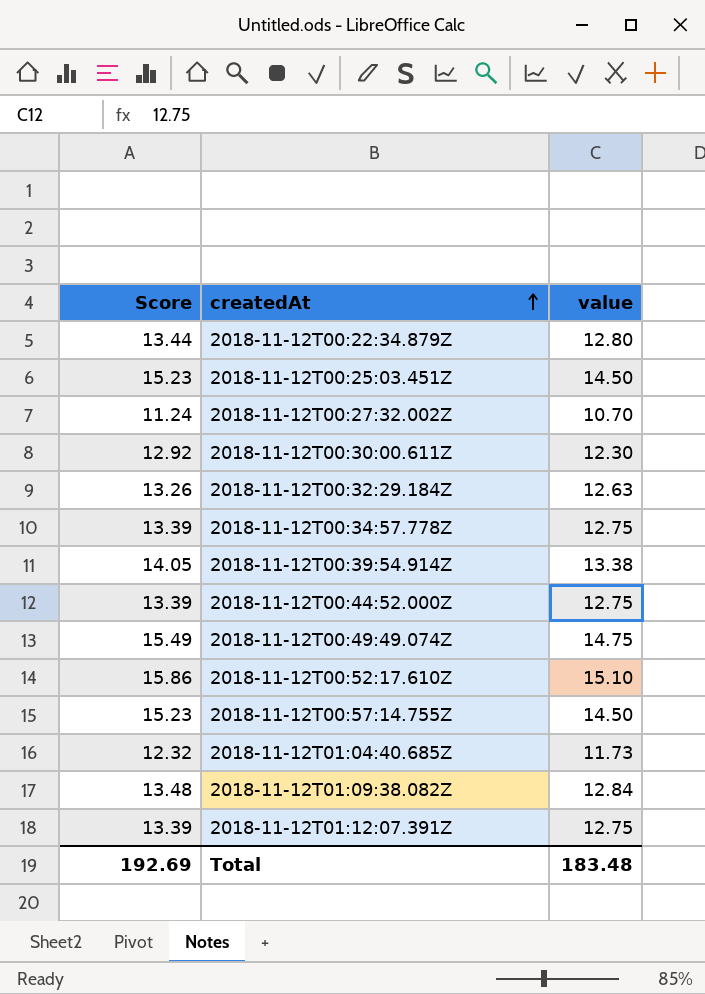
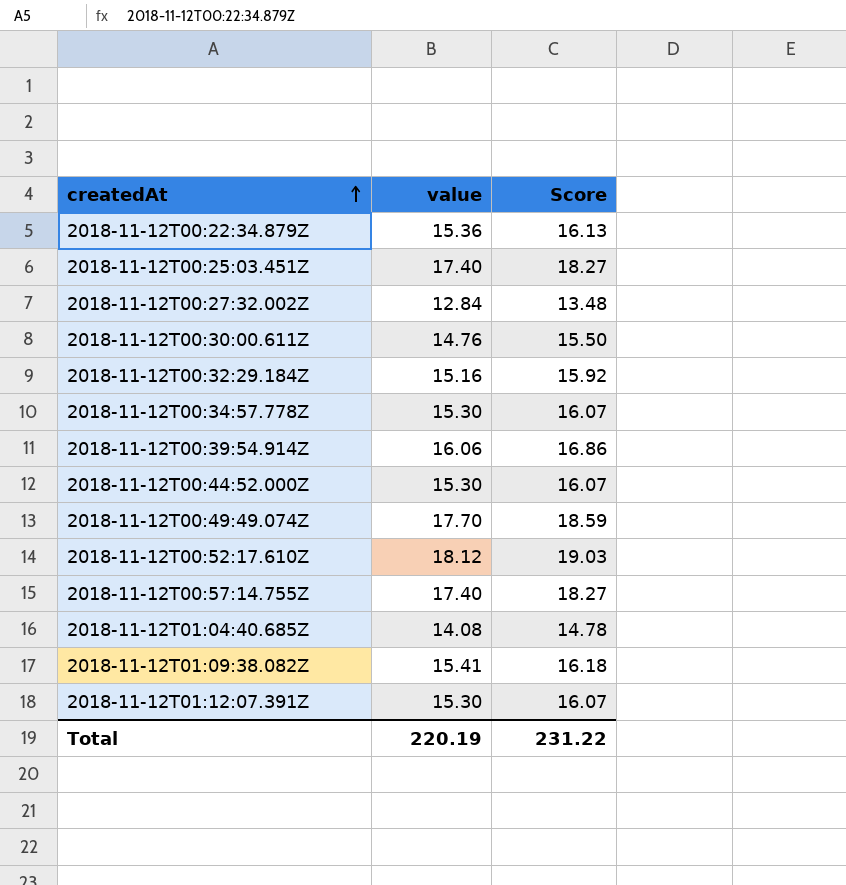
column Score | position: 1 -> 3
2018-11-12T00:22:34.879Z | value: 12.80 -> 15.36
2018-11-12T00:22:34.879Z | Score: 13.44 -> 16.13
2018-11-12T00:25:03.451Z | value: 14.50 -> 17.40
2018-11-12T00:25:03.451Z | Score: 15.23 -> 18.27
2018-11-12T00:27:32.002Z | value: 10.70 -> 12.84
2018-11-12T00:27:32.002Z | Score: 11.24 -> 13.48
2018-11-12T00:30:00.611Z | value: 12.30 -> 14.76
2018-11-12T00:30:00.611Z | Score: 12.92 -> 15.50
2018-11-12T00:32:29.184Z | value: 12.63 -> 15.16
2018-11-12T00:32:29.184Z | Score: 13.26 -> 15.92
2018-11-12T00:34:57.778Z | value: 12.75 -> 15.30
2018-11-12T00:34:57.778Z | Score: 13.39 -> 16.07
2018-11-12T00:39:54.914Z | value: 13.38 -> 16.06
2018-11-12T00:39:54.914Z | Score: 14.05 -> 16.86
2018-11-12T00:44:52.000Z | value: 12.75 -> 15.30
2018-11-12T00:44:52.000Z | Score: 13.39 -> 16.07
2018-11-12T00:49:49.074Z | value: 14.75 -> 17.70
2018-11-12T00:49:49.074Z | Score: 15.49 -> 18.59
2018-11-12T00:52:17.610Z | value: 15.10 -> 18.12
2018-11-12T00:52:17.610Z | Score: 15.86 -> 19.03
2018-11-12T00:57:14.755Z | value: 14.50 -> 17.40
2018-11-12T00:57:14.755Z | Score: 15.23 -> 18.27
2018-11-12T01:04:40.685Z | value: 11.73 -> 14.08
2018-11-12T01:04:40.685Z | Score: 12.32 -> 14.78
2018-11-12T01:09:38.082Z | value: 12.84 -> 15.41
2018-11-12T01:09:38.082Z | Score: 13.48 -> 16.18
2018-11-12T01:12:07.391Z | value: 12.75 -> 15.30
2018-11-12T01:12:07.391Z | Score: 13.39 -> 16.07
Total | value: 183.48 -> 220.19
Total | Score: 192.69 -> 231.22

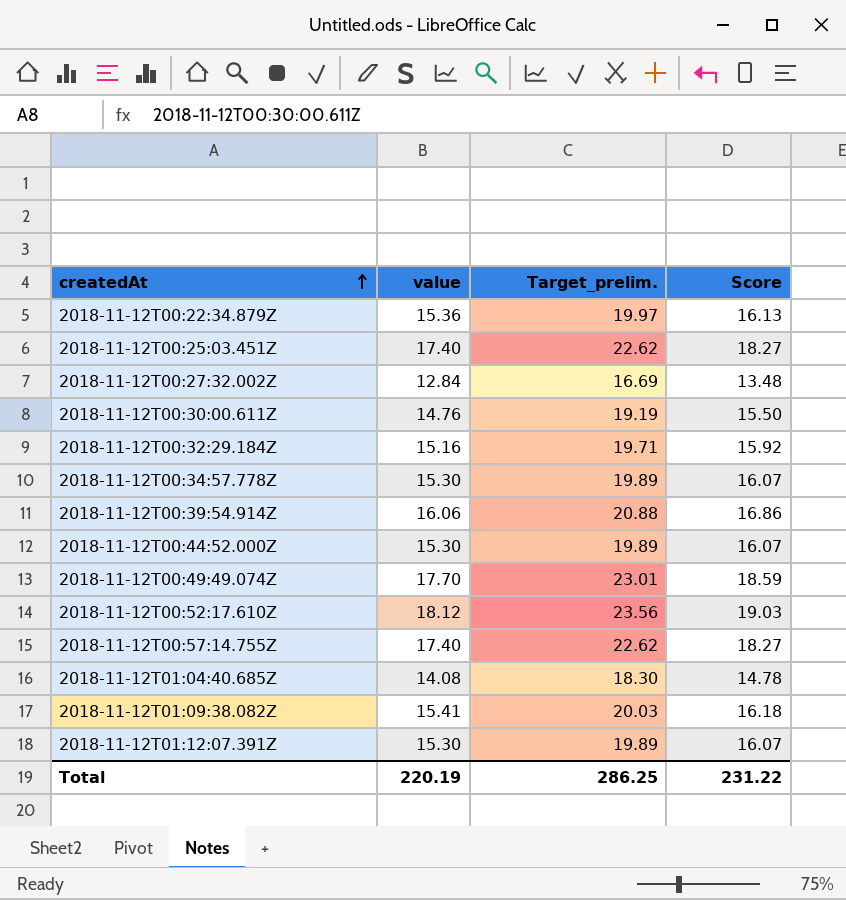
column Target_prelim. | formula: none -> [value] * 1.3

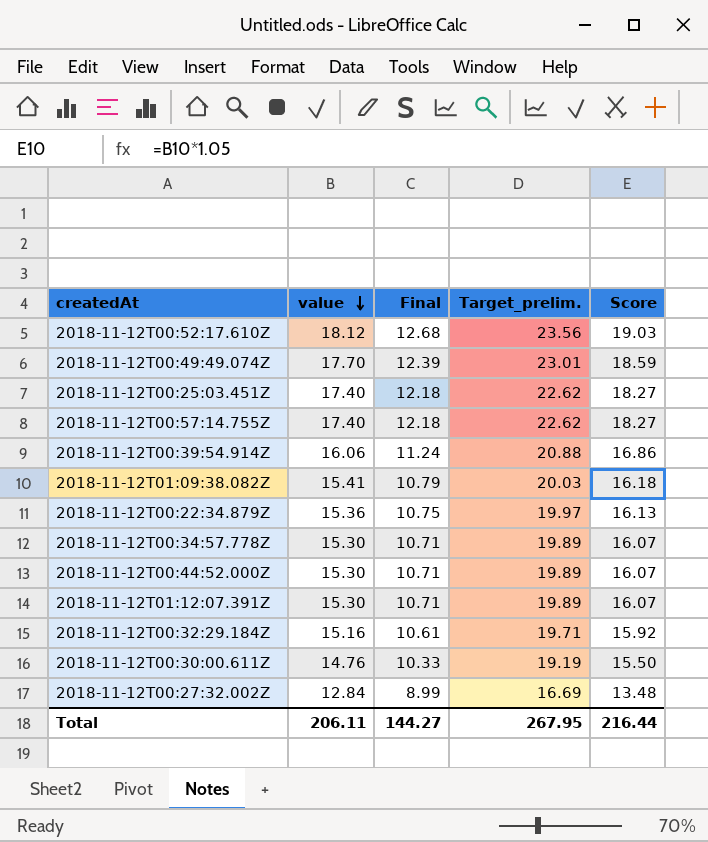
row order: createdAt ascending -> value descending
column Final | formula: none -> [value] * 0.7
row 2018-11-12T01:04:40.685Z: 14.08 | 18.30 | 14.78 -> none
Total | value: 220.19 -> 206.11
Total | Target_prelim.: 286.25 -> 267.95
Total | Score: 231.22 -> 216.44

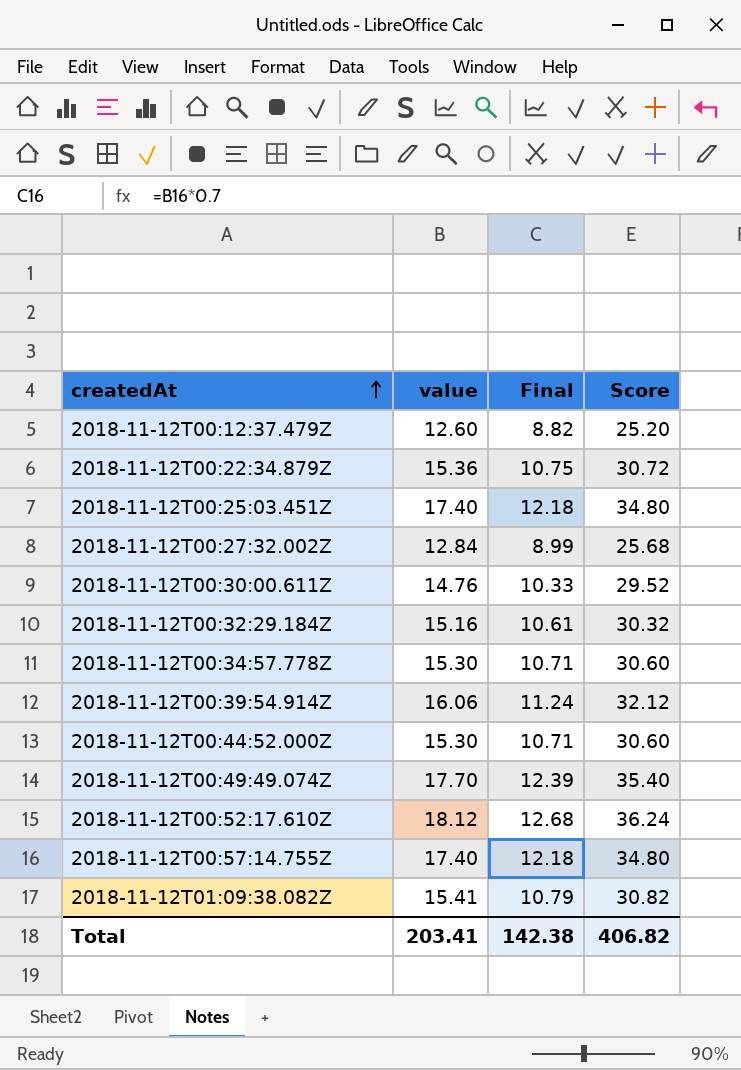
row order: value descending -> createdAt ascending
column Target_prelim. | formula: [value] * 1.3 -> none
column Score | formula: [value] * 1.05 -> [value] * 2
row 2018-11-12T01:12:07.391Z: 15.30 | 10.71 | 19.89 | 16.07 -> none
row 2018-11-12T00:12:37.479Z: none -> 12.60 | 8.82 | 25.20
Total | value: 206.11 -> 203.41
Total | Final: 144.27 -> 142.38
Total | Score: 216.44 -> 406.82

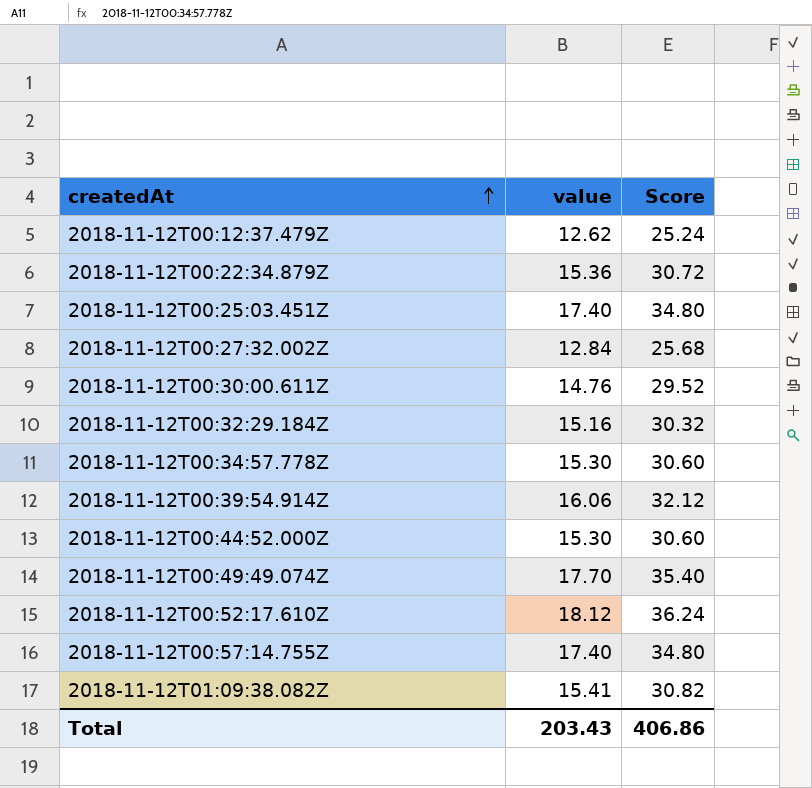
column Final | formula: [value] * 0.7 -> none
2018-11-12T00:12:37.479Z | value: 12.60 -> 12.62
2018-11-12T00:12:37.479Z | Score: 25.20 -> 25.24
Total | value: 203.41 -> 203.43
Total | Score: 406.82 -> 406.86

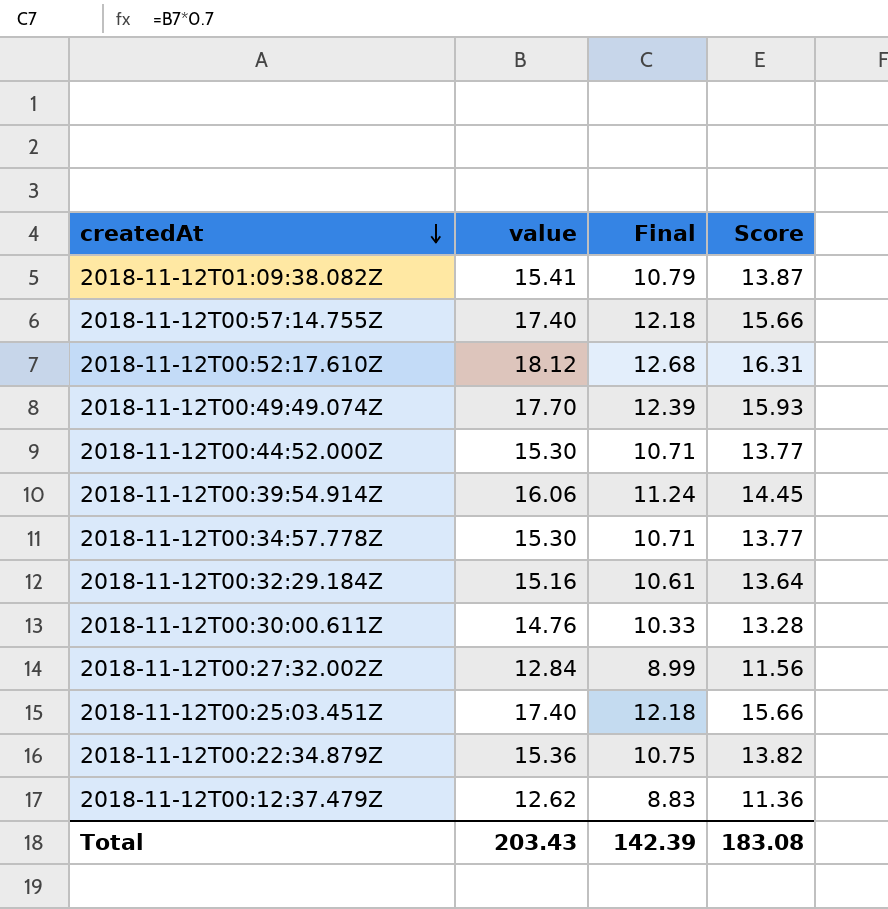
row order: createdAt ascending -> createdAt descending
column Final | formula: none -> [value] * 0.7
column Score | formula: [value] * 2 -> [value] * 0.9
Total | Score: 406.86 -> 183.08

